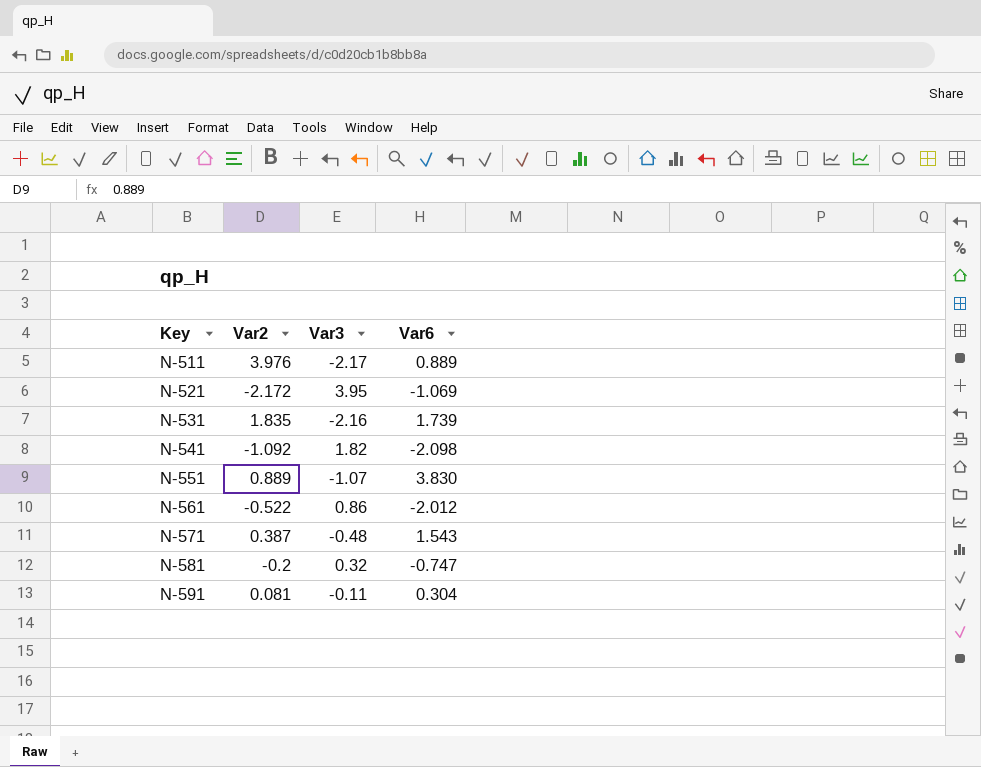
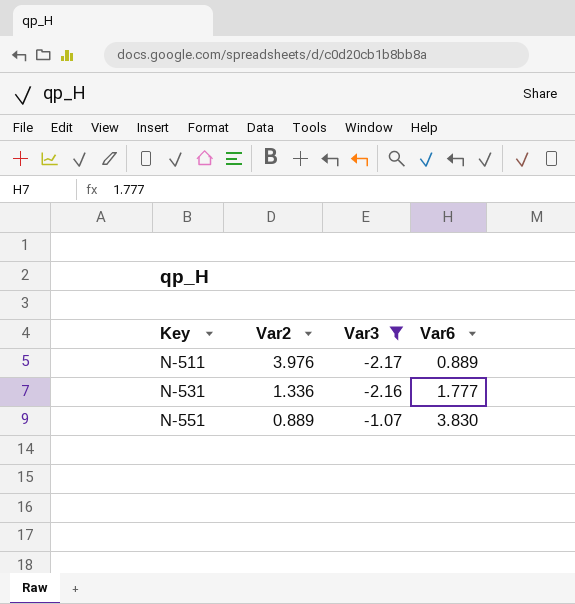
filter: none -> Var3 <= -1.07
N-531 | Var2: 1.835 -> 1.336
N-531 | Var6: 1.739 -> 1.777

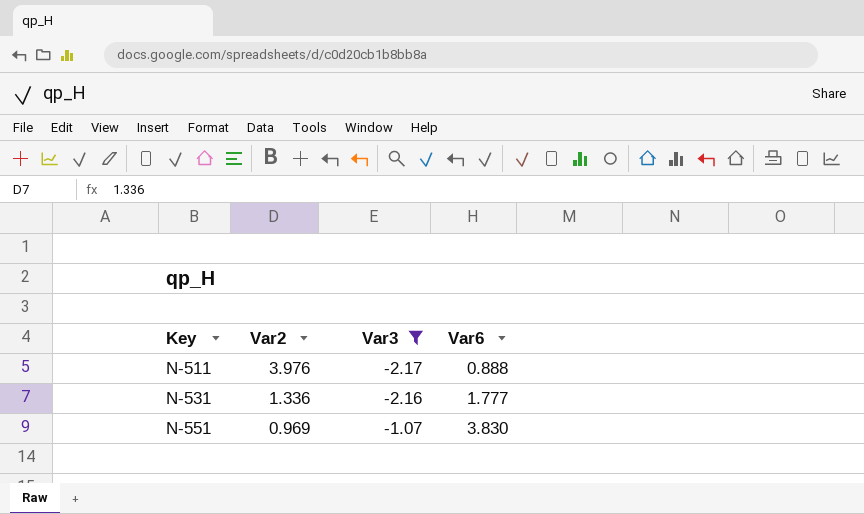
N-511 | Var6: 0.889 -> 0.888
N-551 | Var2: 0.889 -> 0.969

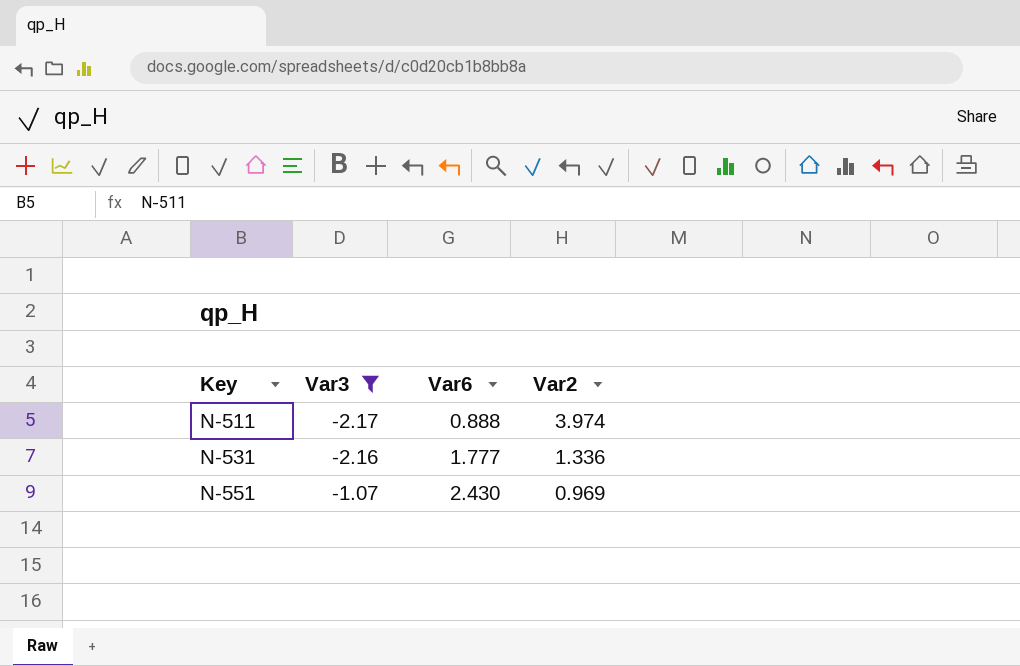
column Var2 | position: 2 -> 4
N-511 | Var2: 3.976 -> 3.974
N-551 | Var6: 3.830 -> 2.430

